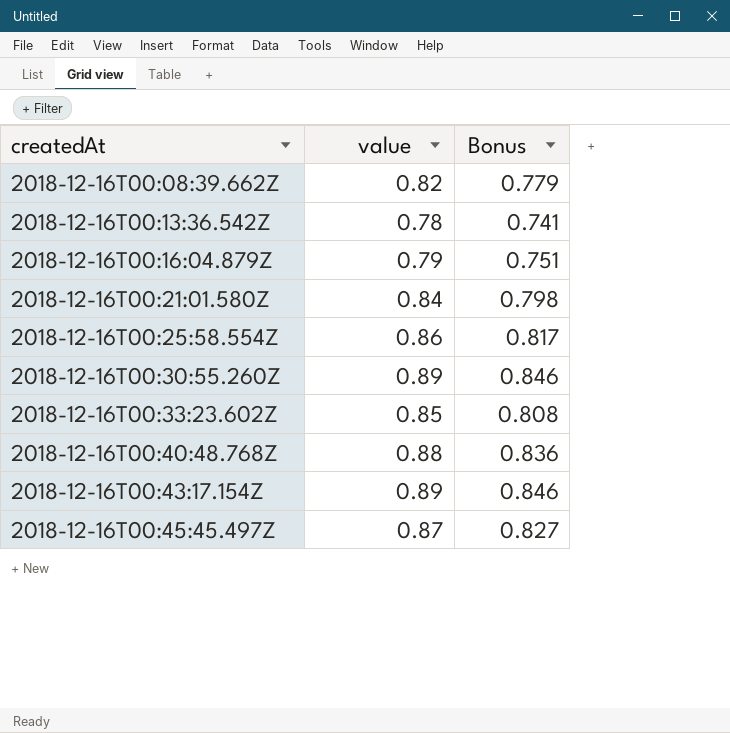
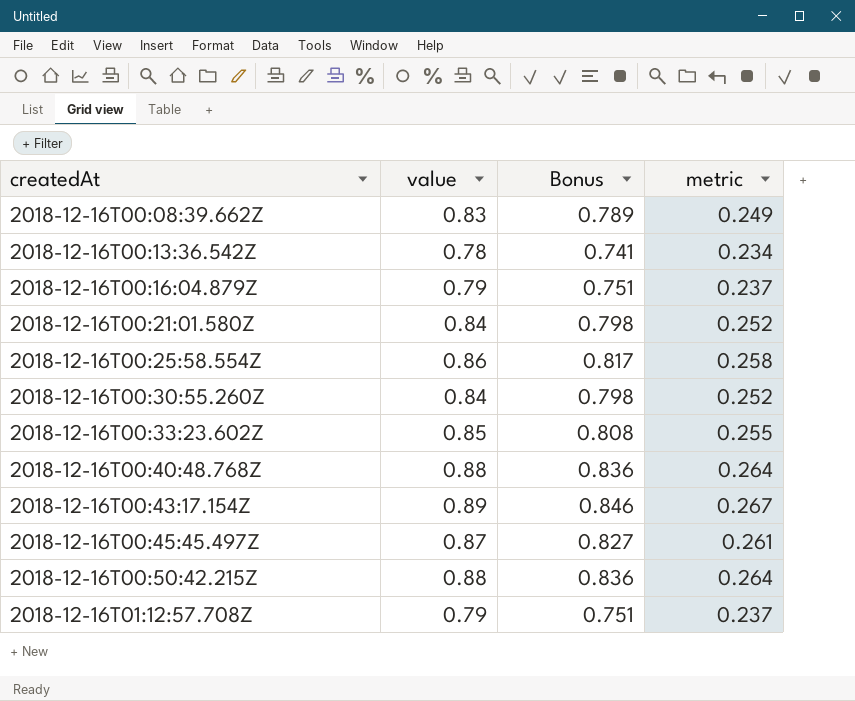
column metric | formula: none -> [value] * 0.3
2018-12-16T00:08:39.662Z | value: 0.82 -> 0.83
2018-12-16T00:08:39.662Z | Bonus: 0.779 -> 0.789
2018-12-16T00:30:55.260Z | value: 0.89 -> 0.84
2018-12-16T00:30:55.260Z | Bonus: 0.846 -> 0.798
row 2018-12-16T00:50:42.215Z: none -> 0.88 | 0.836 | 0.264
row 2018-12-16T01:12:57.708Z: none -> 0.79 | 0.751 | 0.237

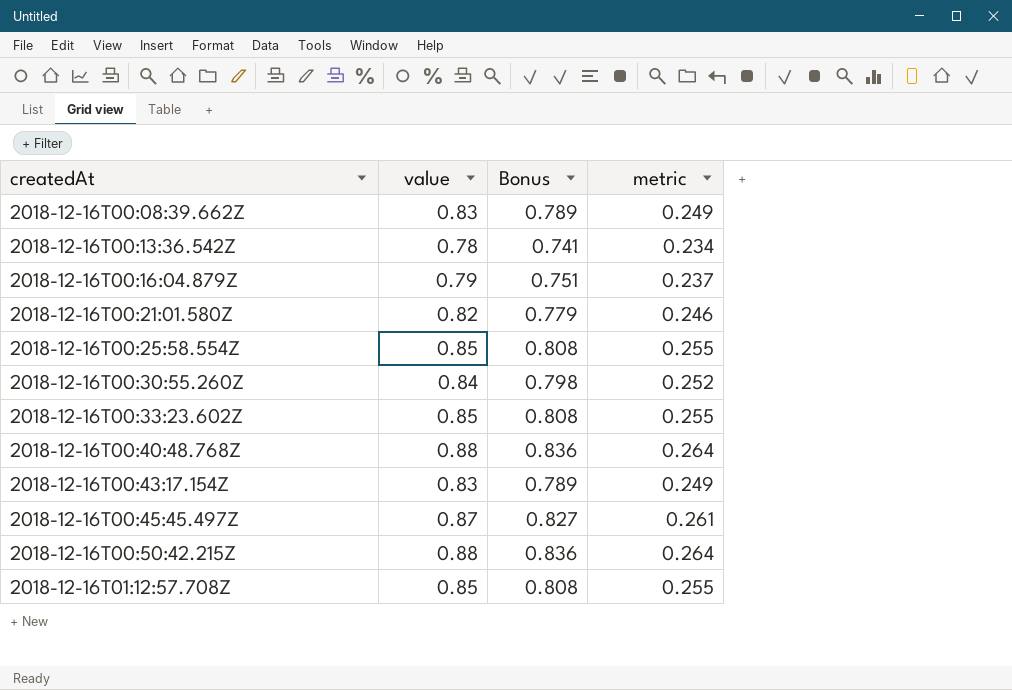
2018-12-16T00:21:01.580Z | value: 0.84 -> 0.82
2018-12-16T00:21:01.580Z | Bonus: 0.798 -> 0.779
2018-12-16T00:21:01.580Z | metric: 0.252 -> 0.246
2018-12-16T00:25:58.554Z | value: 0.86 -> 0.85
2018-12-16T00:25:58.554Z | Bonus: 0.817 -> 0.808
2018-12-16T00:25:58.554Z | metric: 0.258 -> 0.255
2018-12-16T00:43:17.154Z | value: 0.89 -> 0.83
2018-12-16T00:43:17.154Z | Bonus: 0.846 -> 0.789
2018-12-16T00:43:17.154Z | metric: 0.267 -> 0.249
2018-12-16T01:12:57.708Z | value: 0.79 -> 0.85
2018-12-16T01:12:57.708Z | Bonus: 0.751 -> 0.808
2018-12-16T01:12:57.708Z | metric: 0.237 -> 0.255

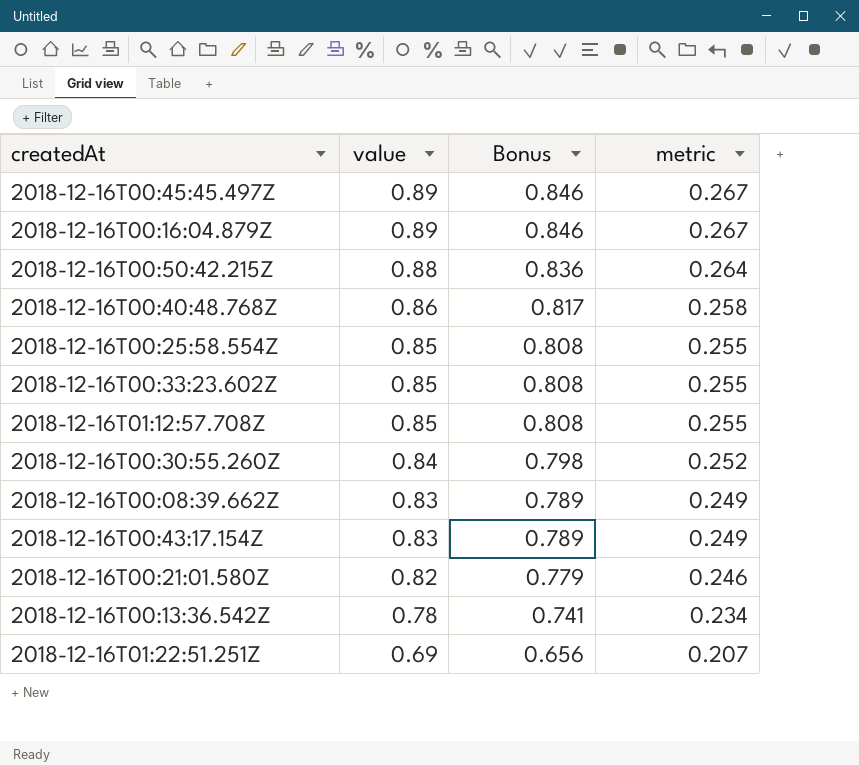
row order: createdAt ascending -> value descending
2018-12-16T00:45:45.497Z | value: 0.87 -> 0.89
2018-12-16T00:45:45.497Z | Bonus: 0.827 -> 0.846
2018-12-16T00:45:45.497Z | metric: 0.261 -> 0.267
2018-12-16T00:16:04.879Z | value: 0.79 -> 0.89
2018-12-16T00:16:04.879Z | Bonus: 0.751 -> 0.846
2018-12-16T00:16:04.879Z | metric: 0.237 -> 0.267
2018-12-16T00:40:48.768Z | value: 0.88 -> 0.86
2018-12-16T00:40:48.768Z | Bonus: 0.836 -> 0.817
2018-12-16T00:40:48.768Z | metric: 0.264 -> 0.258
row 2018-12-16T01:22:51.251Z: none -> 0.69 | 0.656 | 0.207

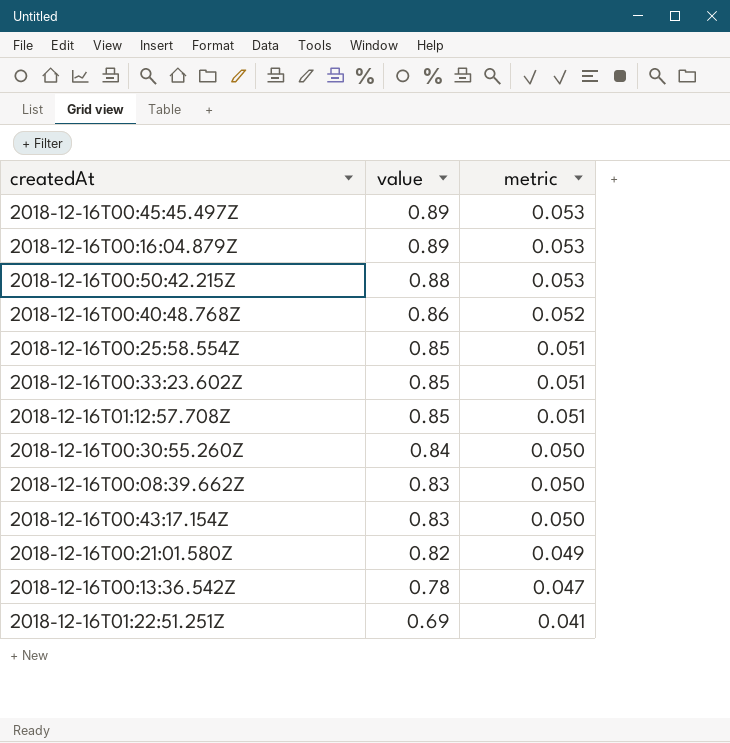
column Bonus | formula: [value] * 0.95 -> none
column metric | formula: [value] * 0.3 -> [value] * 0.06

